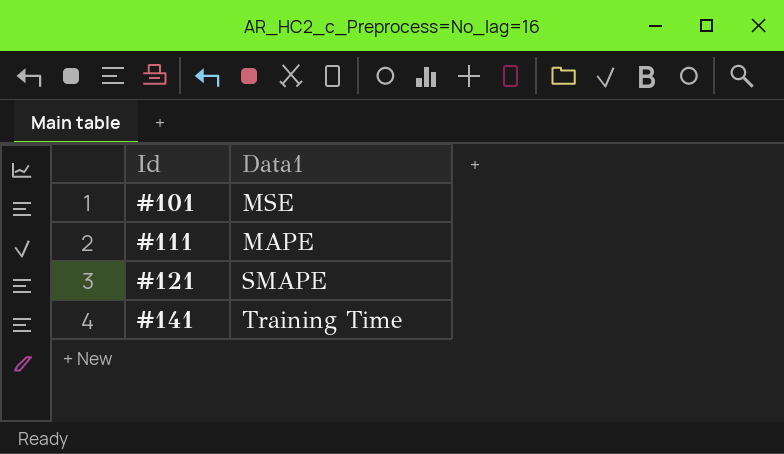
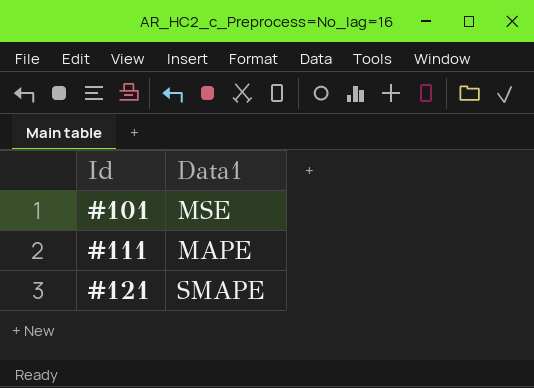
row #141: Training Time -> none

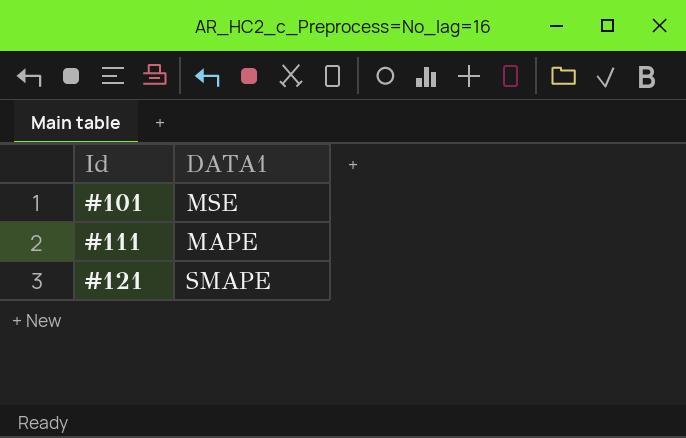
column name: Data1 -> DATA1

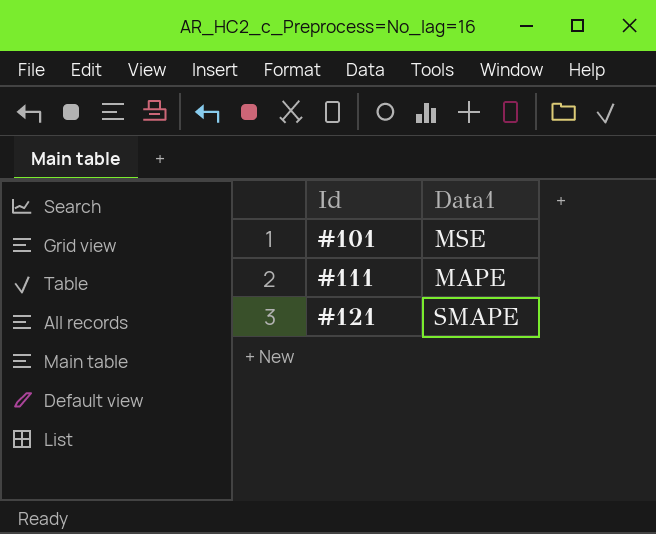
column name: DATA1 -> Data1

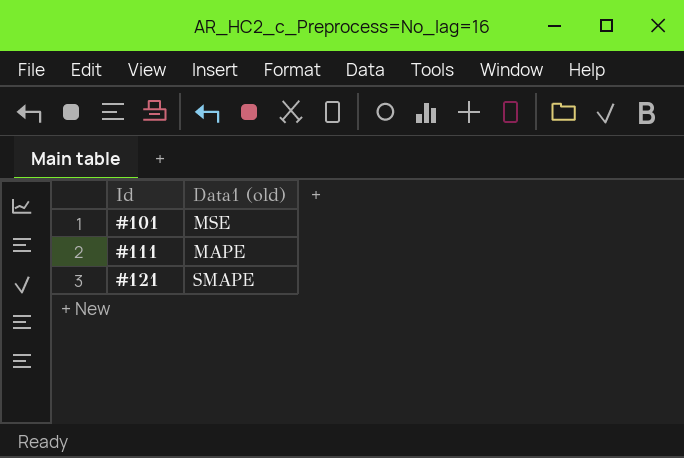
column name: Data1 -> Data1 (old)

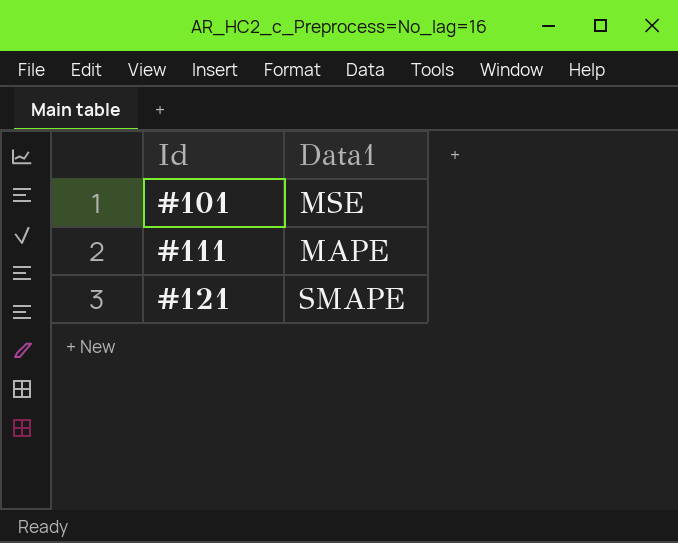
column name: Data1 (old) -> Data1

